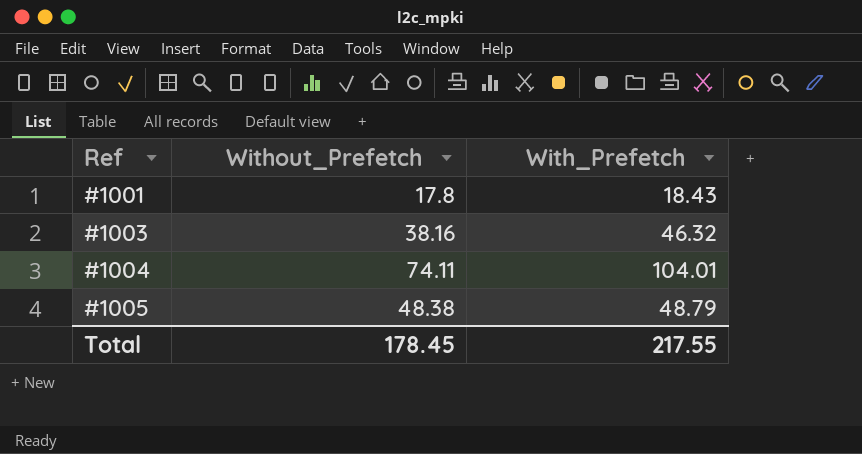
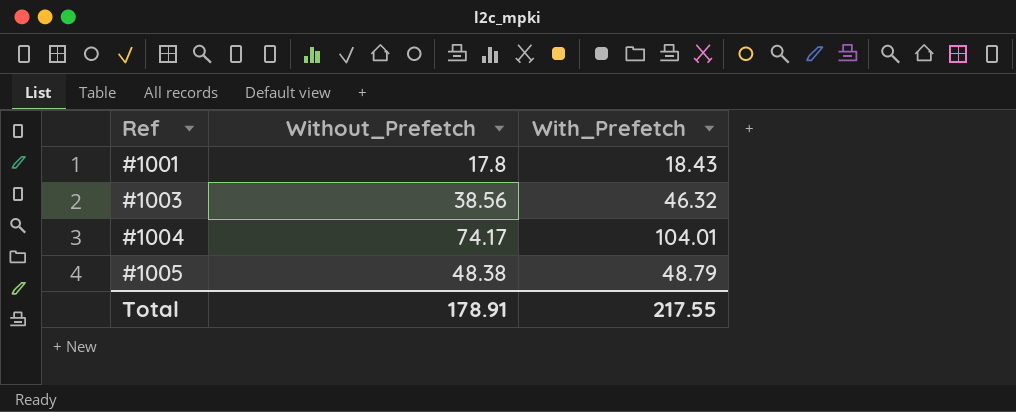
#1003 | Without_Prefetch: 38.16 -> 38.56
#1004 | Without_Prefetch: 74.11 -> 74.17
Total | Without_Prefetch: 178.45 -> 178.91

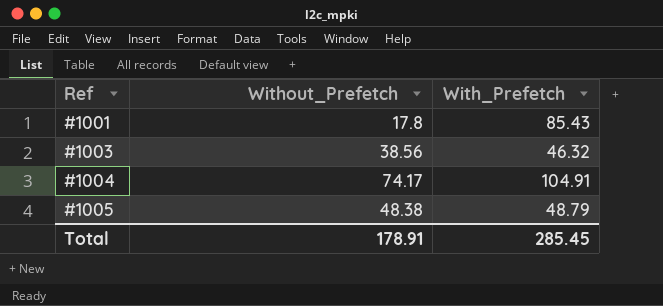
#1001 | With_Prefetch: 18.43 -> 85.43
#1004 | With_Prefetch: 104.01 -> 104.91
Total | With_Prefetch: 217.55 -> 285.45

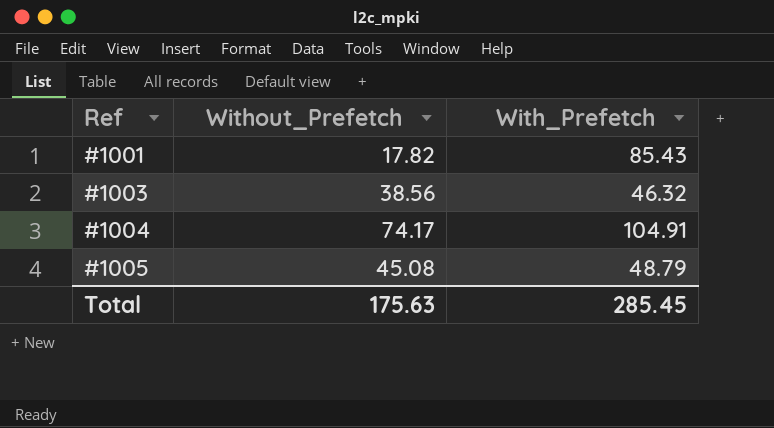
#1001 | Without_Prefetch: 17.8 -> 17.82
#1005 | Without_Prefetch: 48.38 -> 45.08
Total | Without_Prefetch: 178.91 -> 175.63

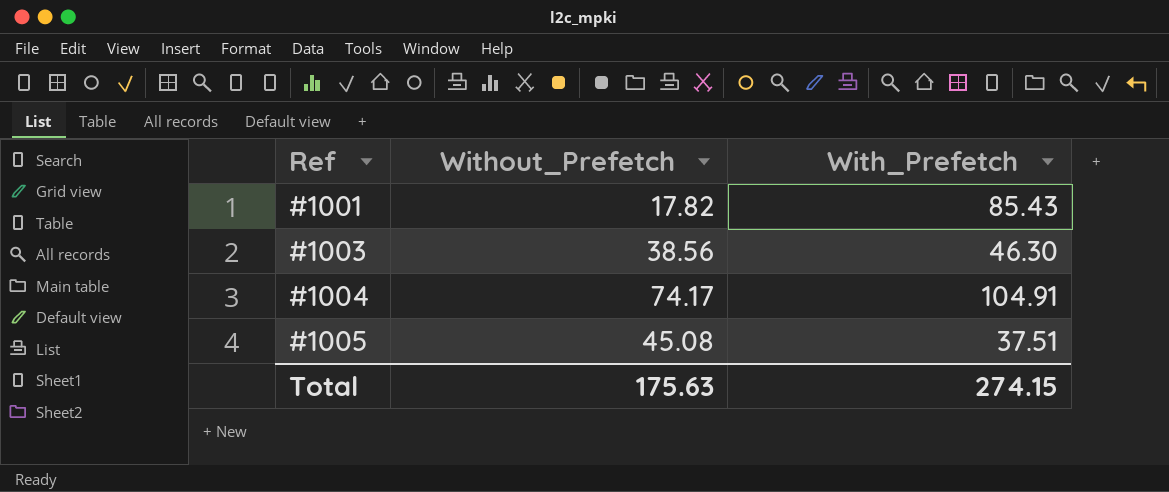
#1003 | With_Prefetch: 46.32 -> 46.30
#1005 | With_Prefetch: 48.79 -> 37.51
Total | With_Prefetch: 285.45 -> 274.15

